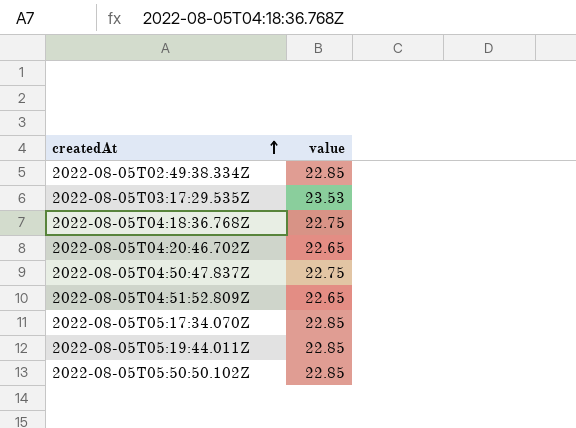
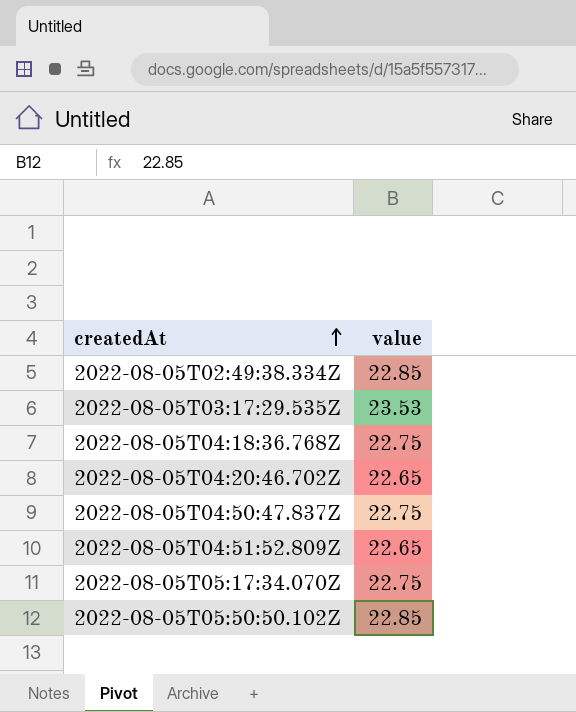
row 2022-08-05T05:19:44.011Z: 22.85 -> none
2022-08-05T05:17:34.070Z | value: 22.85 -> 22.75

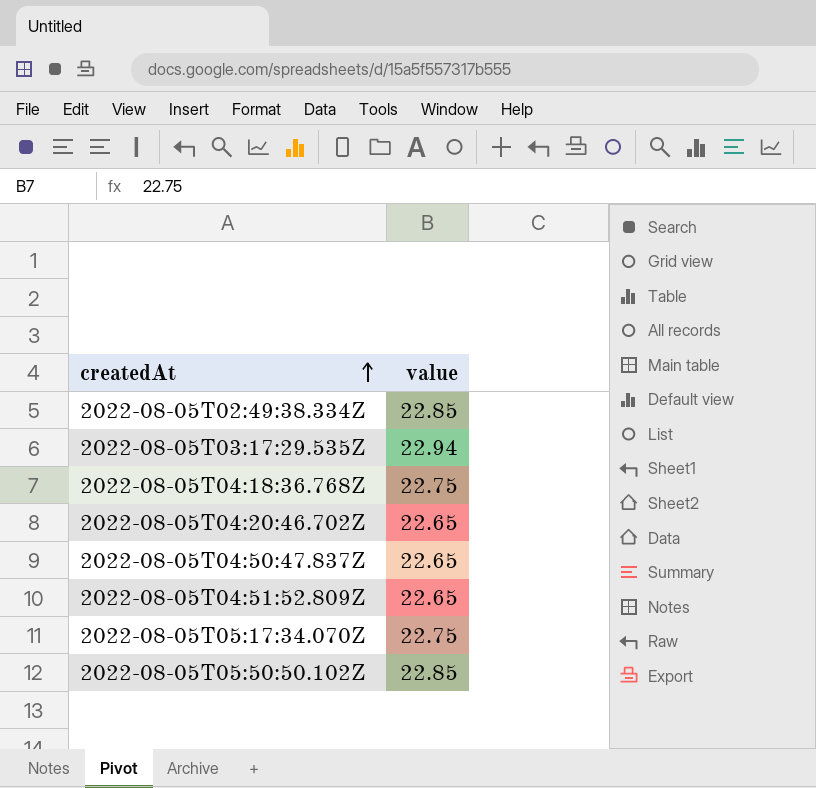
2022-08-05T03:17:29.535Z | value: 23.53 -> 22.94
2022-08-05T04:50:47.837Z | value: 22.75 -> 22.65

